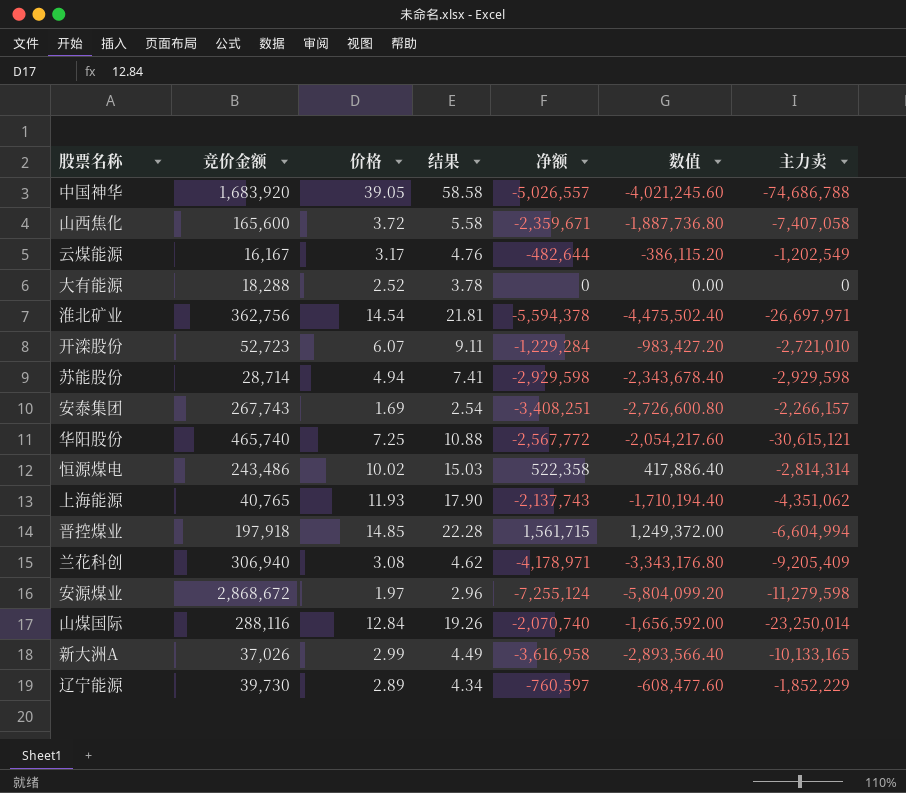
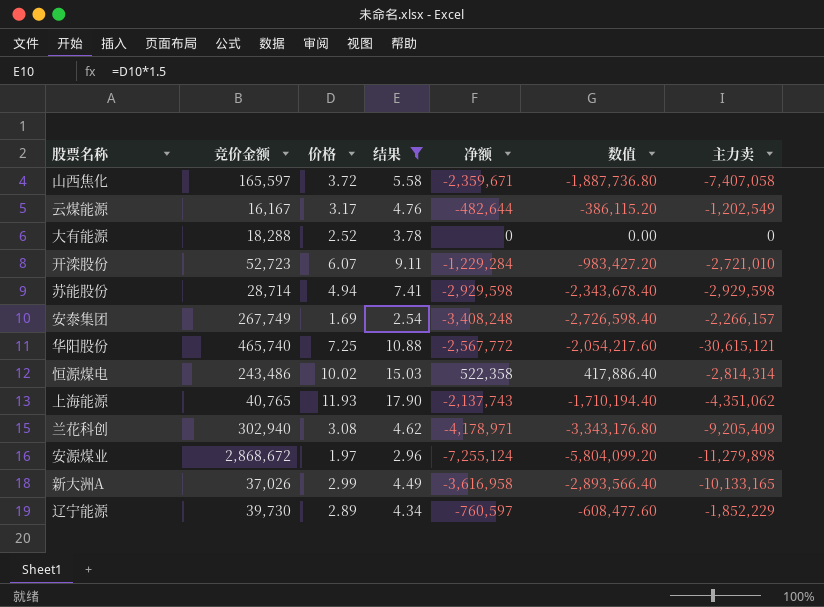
filter: none -> 结果 <= 17.90
山西焦化 | 竞价金额: 165,600 -> 165,597
安泰集团 | 竞价金额: 267,743 -> 267,749
安泰集团 | 净额: -3,408,251 -> -3,408,248
安泰集团 | 数值: -2,726,600.80 -> -2,726,598.40
兰花科创 | 竞价金额: 306,940 -> 302,940
安源煤业 | 主力卖: -11,279,598 -> -11,279,898

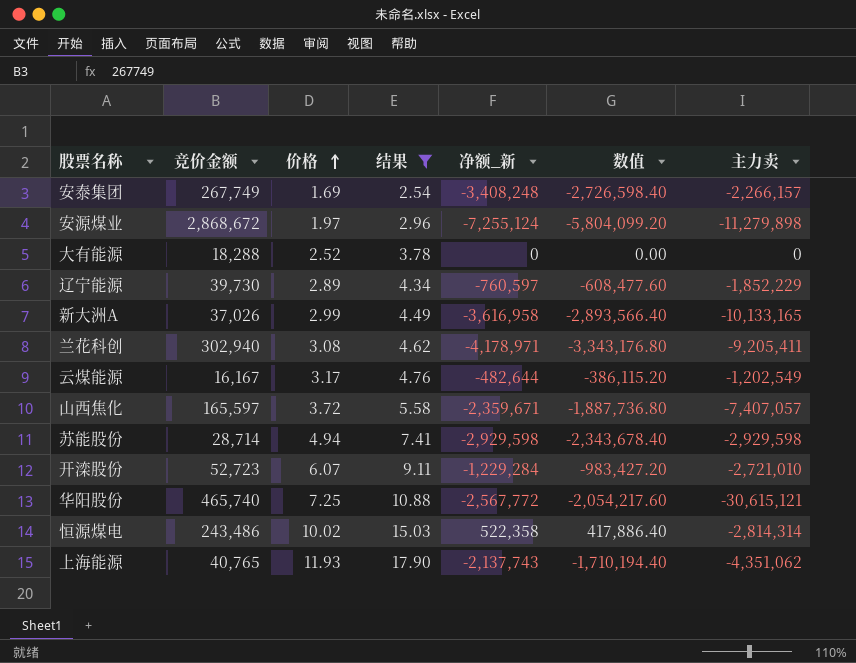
row order: none -> 价格 ascending
column name: 净额 -> 净额_新
兰花科创 | 主力卖: -9,205,409 -> -9,205,411
山西焦化 | 主力卖: -7,407,058 -> -7,407,057

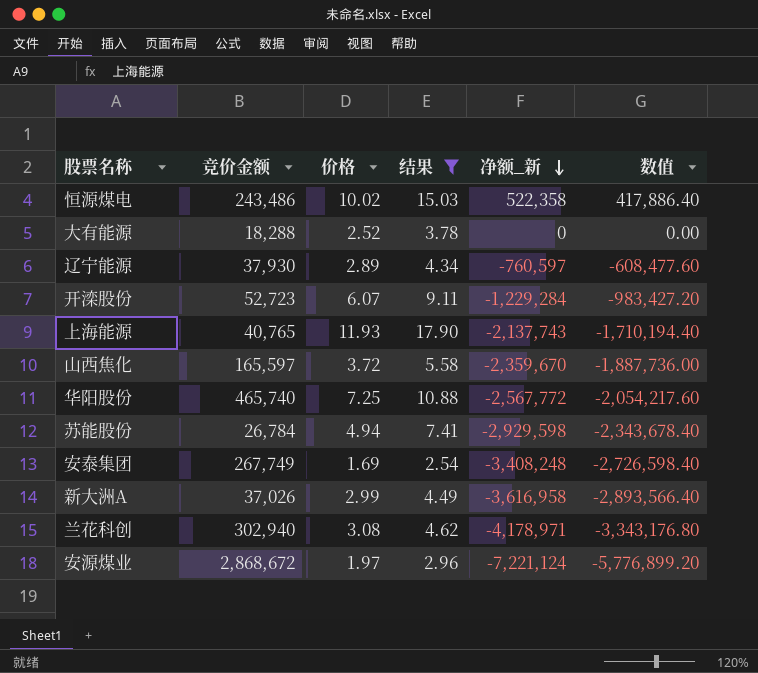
row order: 价格 ascending -> 净额_新 descending
column 主力卖 | position: 7 -> none
row 云煤能源: 16,167 | 3.17 | 4.76 | -482,644 | -386,115.20 | -1,202,549 -> none
辽宁能源 | 竞价金额: 39,730 -> 37,930
山西焦化 | 净额_新: -2,359,671 -> -2,359,670
山西焦化 | 数值: -1,887,736.80 -> -1,887,736.00
苏能股份 | 竞价金额: 28,714 -> 26,784
安源煤业 | 净额_新: -7,255,124 -> -7,221,124
安源煤业 | 数值: -5,804,099.20 -> -5,776,899.20

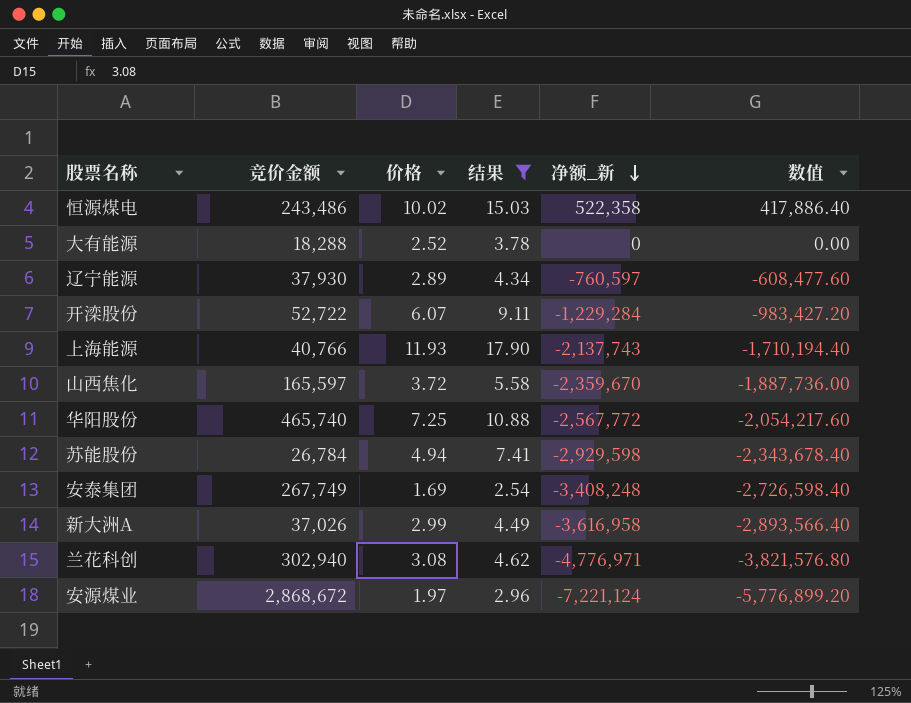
开滦股份 | 竞价金额: 52,723 -> 52,722
上海能源 | 竞价金额: 40,765 -> 40,766
兰花科创 | 净额_新: -4,178,971 -> -4,776,971
兰花科创 | 数值: -3,343,176.80 -> -3,821,576.80

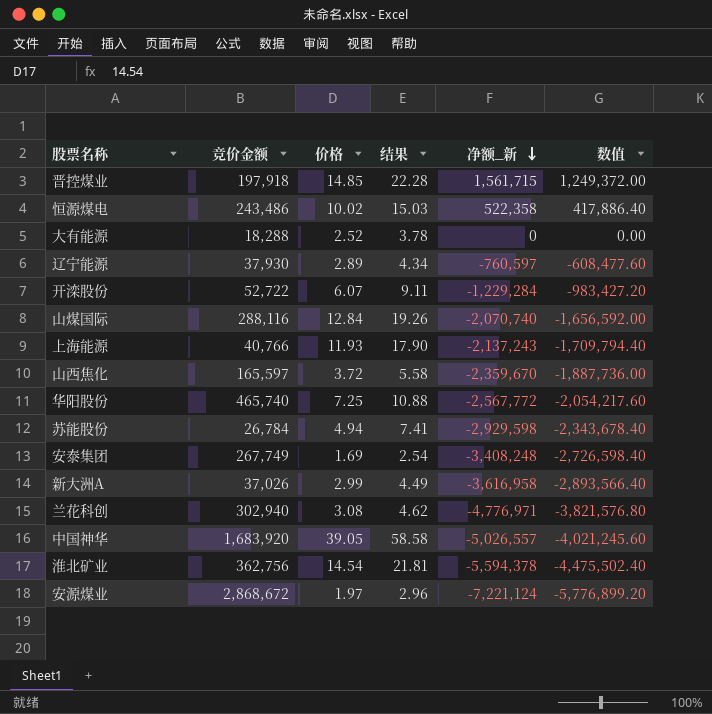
filter: 结果 <= 17.90 -> none
上海能源 | 净额_新: -2,137,743 -> -2,137,243
上海能源 | 数值: -1,710,194.40 -> -1,709,794.40

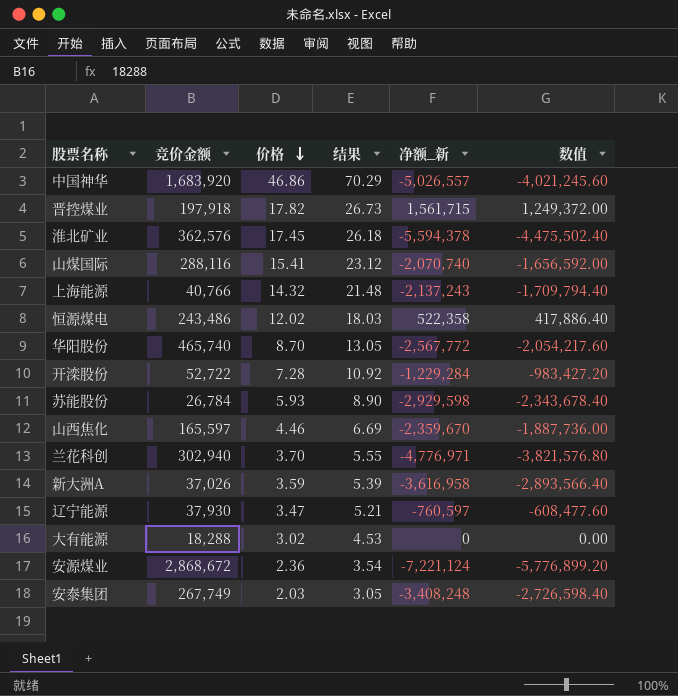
row order: 净额_新 descending -> 价格 descending
中国神华 | 价格: 39.05 -> 46.86
中国神华 | 结果: 58.58 -> 70.29
晋控煤业 | 价格: 14.85 -> 17.82
晋控煤业 | 结果: 22.28 -> 26.73
淮北矿业 | 竞价金额: 362,756 -> 362,576
淮北矿业 | 价格: 14.54 -> 17.45
淮北矿业 | 结果: 21.81 -> 26.18
山煤国际 | 价格: 12.84 -> 15.41
山煤国际 | 结果: 19.26 -> 23.12
上海能源 | 价格: 11.93 -> 14.32
上海能源 | 结果: 17.90 -> 21.48
恒源煤电 | 价格: 10.02 -> 12.02
恒源煤电 | 结果: 15.03 -> 18.03
华阳股份 | 价格: 7.25 -> 8.70
华阳股份 | 结果: 10.88 -> 13.05
开滦股份 | 价格: 6.07 -> 7.28
开滦股份 | 结果: 9.11 -> 10.92
苏能股份 | 价格: 4.94 -> 5.93
苏能股份 | 结果: 7.41 -> 8.90
山西焦化 | 价格: 3.72 -> 4.46
山西焦化 | 结果: 5.58 -> 6.69
兰花科创 | 价格: 3.08 -> 3.70
兰花科创 | 结果: 4.62 -> 5.55
新大洲A | 价格: 2.99 -> 3.59
新大洲A | 结果: 4.49 -> 5.39
辽宁能源 | 价格: 2.89 -> 3.47
辽宁能源 | 结果: 4.34 -> 5.21
大有能源 | 价格: 2.52 -> 3.02
大有能源 | 结果: 3.78 -> 4.53
安源煤业 | 价格: 1.97 -> 2.36
安源煤业 | 结果: 2.96 -> 3.54
安泰集团 | 价格: 1.69 -> 2.03
安泰集团 | 结果: 2.54 -> 3.05

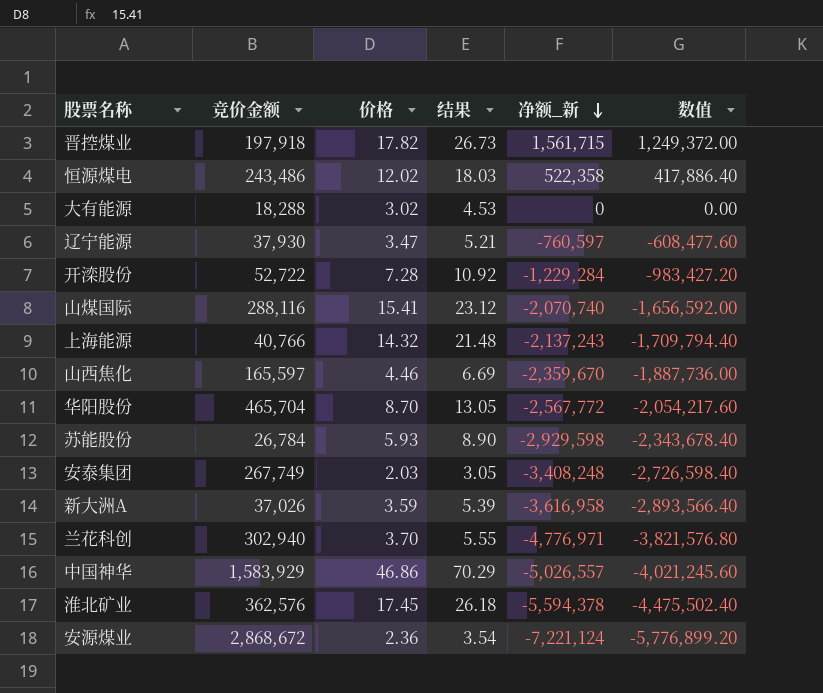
row order: 价格 descending -> 净额_新 descending
华阳股份 | 竞价金额: 465,740 -> 465,704
中国神华 | 竞价金额: 1,683,920 -> 1,583,929

